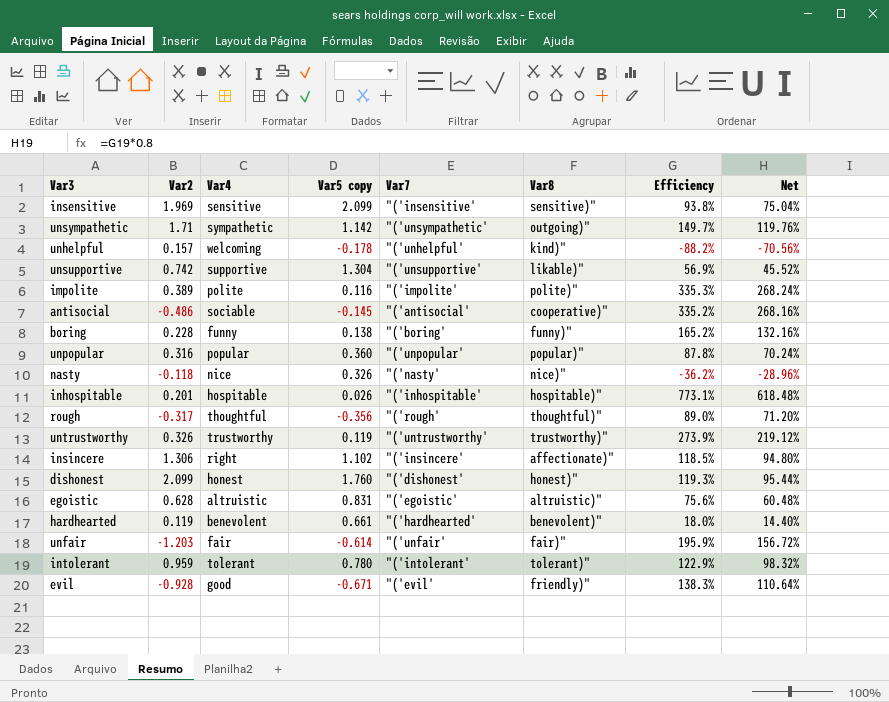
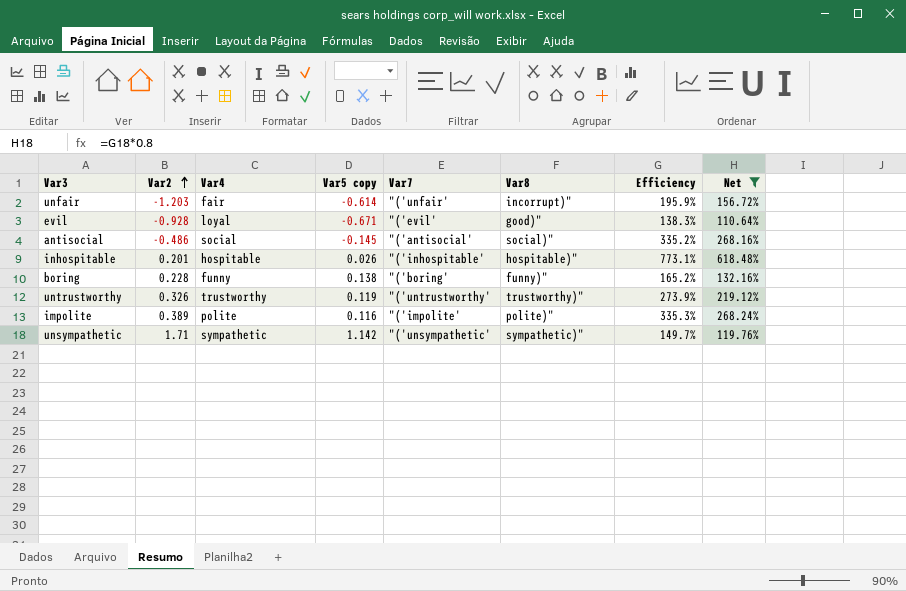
filter: none -> Net >= 110.64%
row order: none -> Var2 ascending
unfair | Var8: fair)" -> incorrupt)"
evil | Var4: good -> loyal
evil | Var8: friendly)" -> good)"
antisocial | Var4: sociable -> social
antisocial | Var8: cooperative)" -> social)"
unsympathetic | Var8: outgoing)" -> sympathetic)"

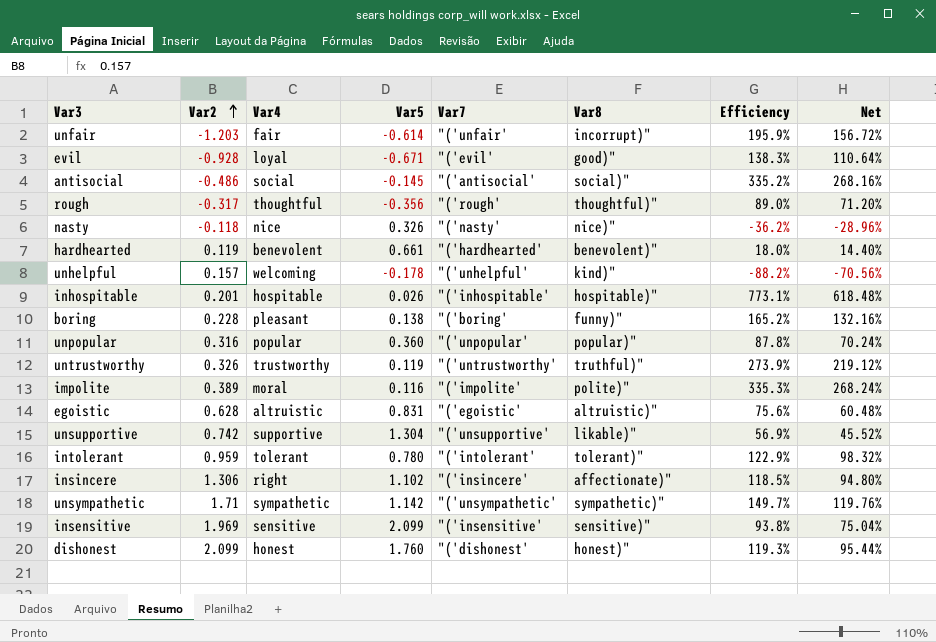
filter: Net >= 110.64% -> none
column name: Var5 copy -> Var5
boring | Var4: funny -> pleasant
untrustworthy | Var8: trustworthy)" -> truthful)"
impolite | Var4: polite -> moral

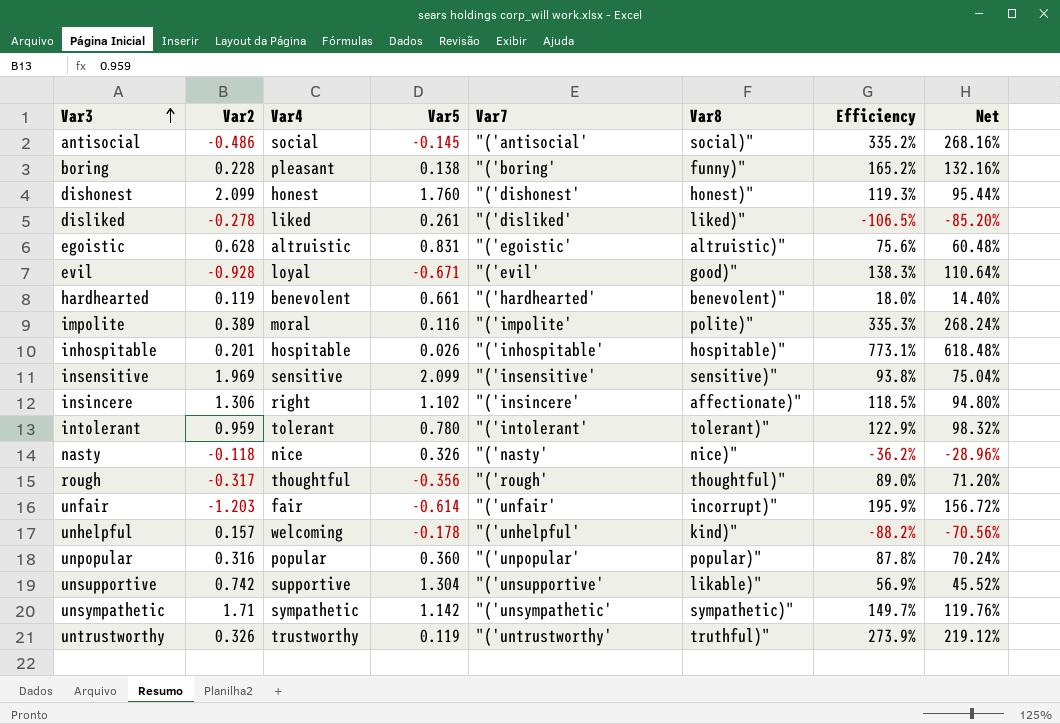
row order: Var2 ascending -> Var3 ascending
row disliked: none -> -0.278 | liked | 0.261 | "('disliked' | liked)" | -106.5% | -85.20%

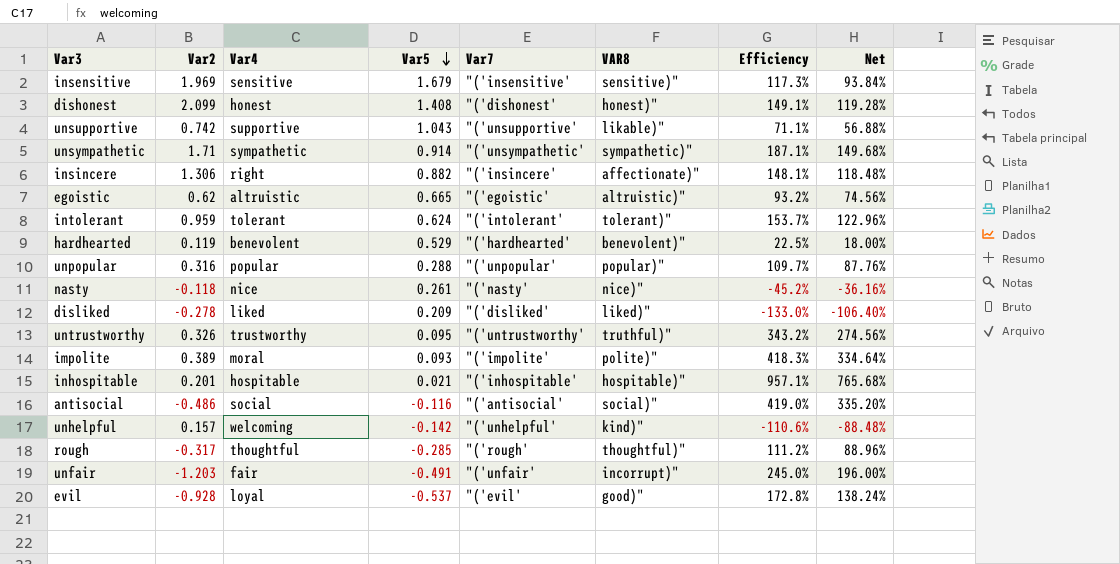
row order: Var3 ascending -> Var5 descending
column name: Var8 -> VAR8
row boring: 0.228 | pleasant | 0.138 | "('boring' | funny)" | 165.2% | 132.16% -> none
insensitive | Var5: 2.099 -> 1.679
insensitive | Efficiency: 93.8% -> 117.3%
insensitive | Net: 75.04% -> 93.84%
dishonest | Var5: 1.760 -> 1.408
dishonest | Efficiency: 119.3% -> 149.1%
dishonest | Net: 95.44% -> 119.28%
unsupportive | Var5: 1.304 -> 1.043
unsupportive | Efficiency: 56.9% -> 71.1%
unsupportive | Net: 45.52% -> 56.88%
unsympathetic | Var5: 1.142 -> 0.914
unsympathetic | Efficiency: 149.7% -> 187.1%
unsympathetic | Net: 119.76% -> 149.68%
insincere | Var5: 1.102 -> 0.882
insincere | Efficiency: 118.5% -> 148.1%
insincere | Net: 94.80% -> 118.48%
egoistic | Var2: 0.628 -> 0.62
egoistic | Var5: 0.831 -> 0.665
egoistic | Efficiency: 75.6% -> 93.2%
egoistic | Net: 60.48% -> 74.56%
intolerant | Var5: 0.780 -> 0.624
intolerant | Efficiency: 122.9% -> 153.7%
intolerant | Net: 98.32% -> 122.96%
hardhearted | Var5: 0.661 -> 0.529
hardhearted | Efficiency: 18.0% -> 22.5%
hardhearted | Net: 14.40% -> 18.00%
unpopular | Var5: 0.360 -> 0.288
unpopular | Efficiency: 87.8% -> 109.7%
unpopular | Net: 70.24% -> 87.76%
nasty | Var5: 0.326 -> 0.261
nasty | Efficiency: -36.2% -> -45.2%
nasty | Net: -28.96% -> -36.16%
disliked | Var5: 0.261 -> 0.209
disliked | Efficiency: -106.5% -> -133.0%
disliked | Net: -85.20% -> -106.40%
untrustworthy | Var5: 0.119 -> 0.095
untrustworthy | Efficiency: 273.9% -> 343.2%
untrustworthy | Net: 219.12% -> 274.56%
impolite | Var5: 0.116 -> 0.093
impolite | Efficiency: 335.3% -> 418.3%
impolite | Net: 268.24% -> 334.64%
inhospitable | Var5: 0.026 -> 0.021
inhospitable | Efficiency: 773.1% -> 957.1%
inhospitable | Net: 618.48% -> 765.68%
antisocial | Var5: -0.145 -> -0.116
antisocial | Efficiency: 335.2% -> 419.0%
antisocial | Net: 268.16% -> 335.20%
unhelpful | Var5: -0.178 -> -0.142
unhelpful | Efficiency: -88.2% -> -110.6%
unhelpful | Net: -70.56% -> -88.48%
rough | Var5: -0.356 -> -0.285
rough | Efficiency: 89.0% -> 111.2%
rough | Net: 71.20% -> 88.96%
unfair | Var5: -0.614 -> -0.491
unfair | Efficiency: 195.9% -> 245.0%
unfair | Net: 156.72% -> 196.00%
evil | Var5: -0.671 -> -0.537
evil | Efficiency: 138.3% -> 172.8%
evil | Net: 110.64% -> 138.24%

